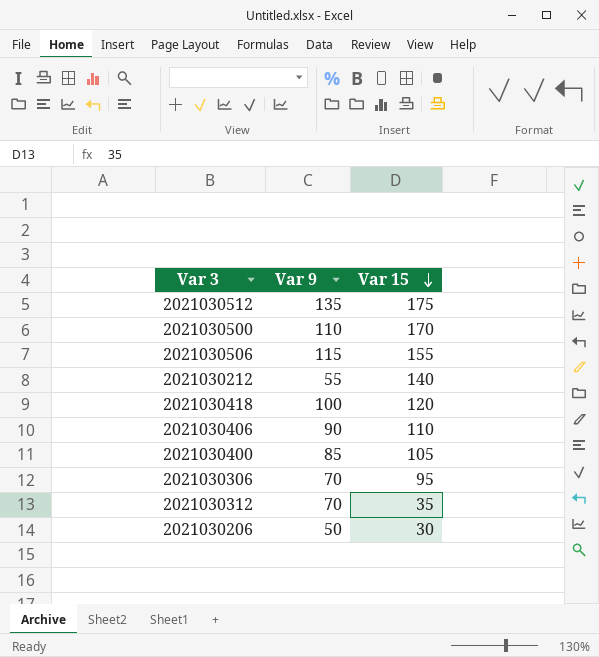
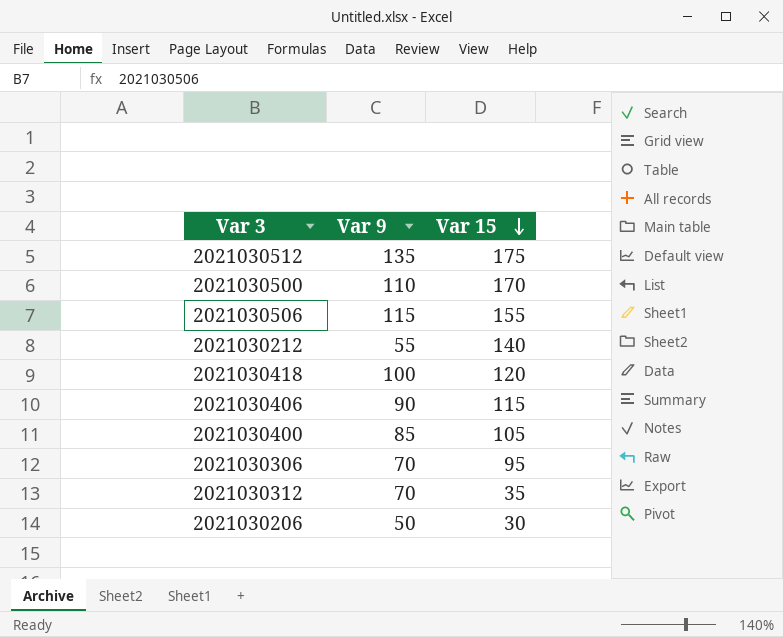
2021030406 | Var 15: 110 -> 115

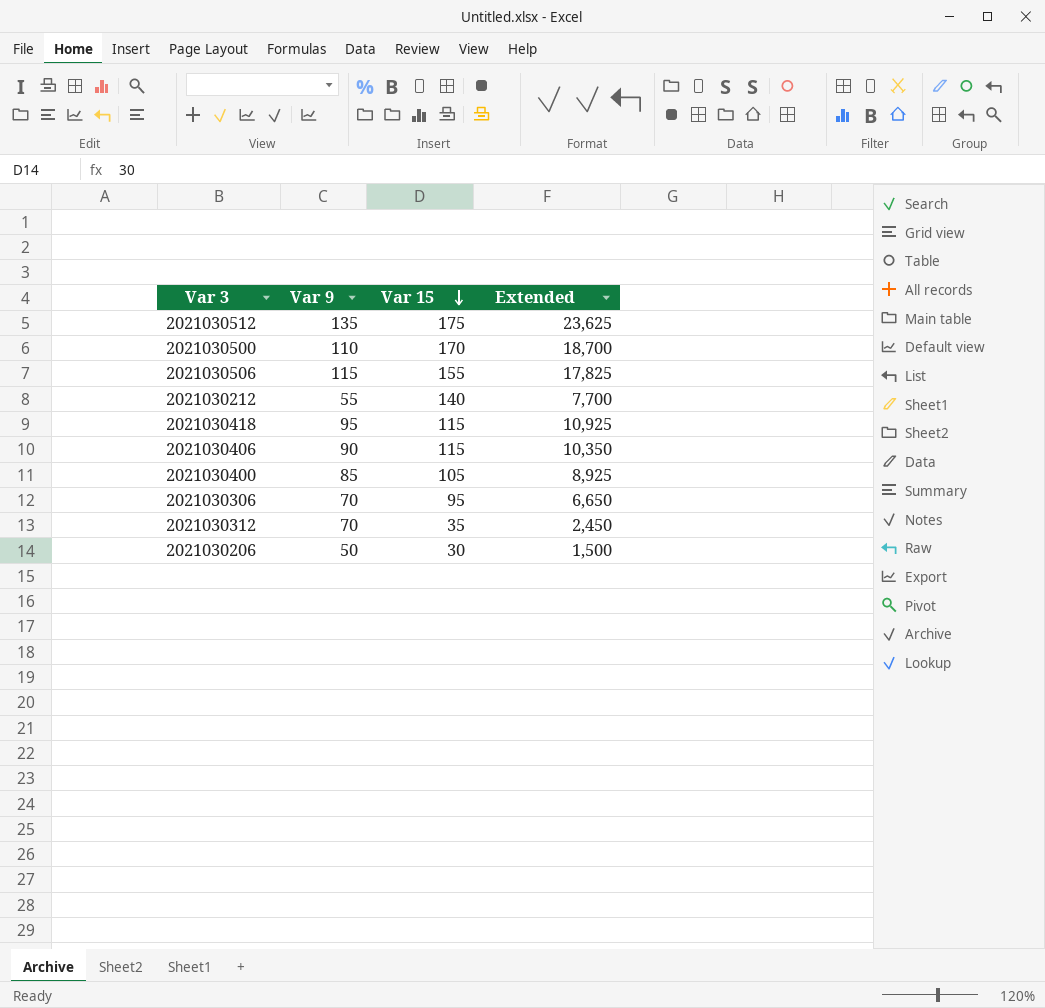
column Extended | formula: none -> [Var 9] * [Var 15]
2021030418 | Var 9: 100 -> 95
2021030418 | Var 15: 120 -> 115

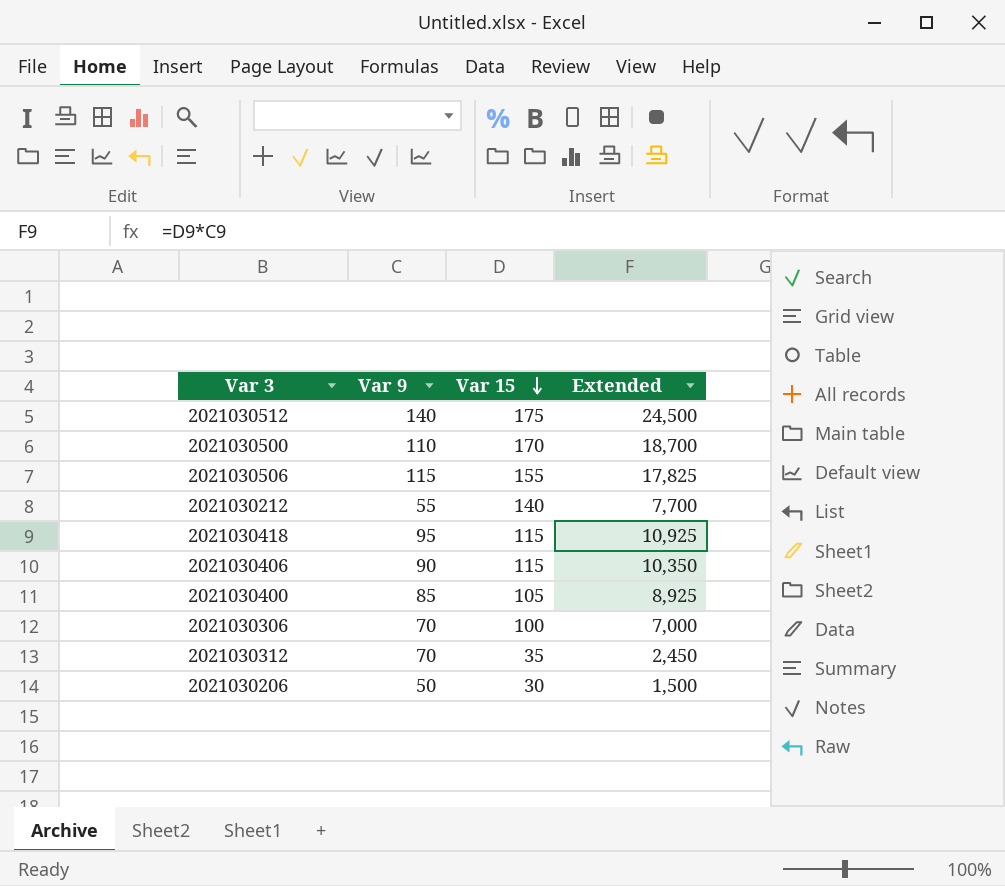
2021030512 | Var 9: 135 -> 140
2021030512 | Extended: 23,625 -> 24,500
2021030306 | Var 15: 95 -> 100
2021030306 | Extended: 6,650 -> 7,000

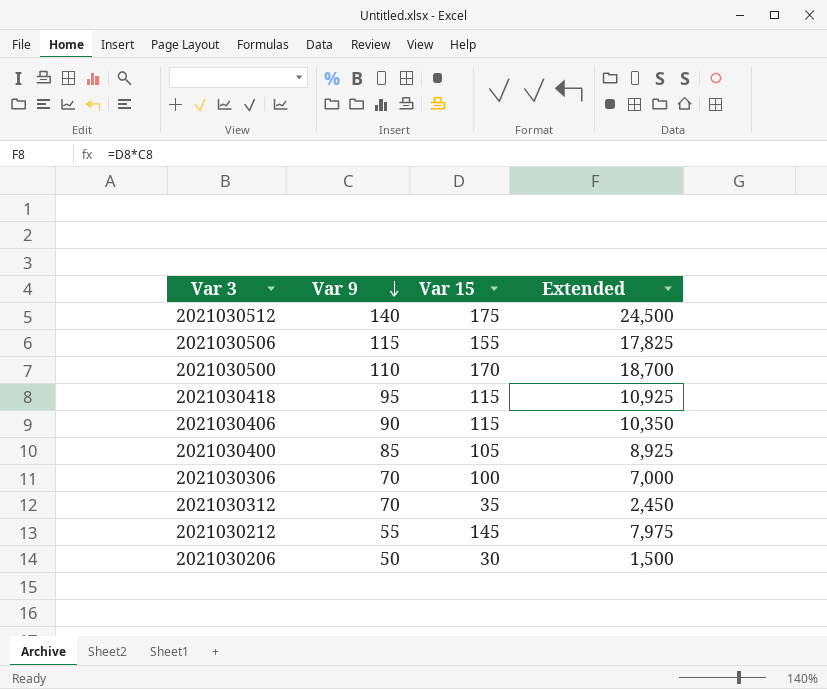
row order: Var 15 descending -> Var 9 descending
2021030212 | Var 15: 140 -> 145
2021030212 | Extended: 7,700 -> 7,975

